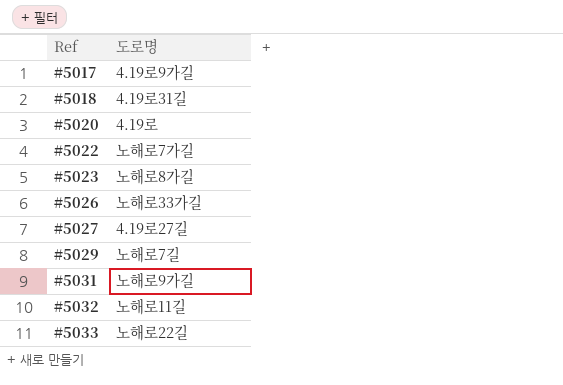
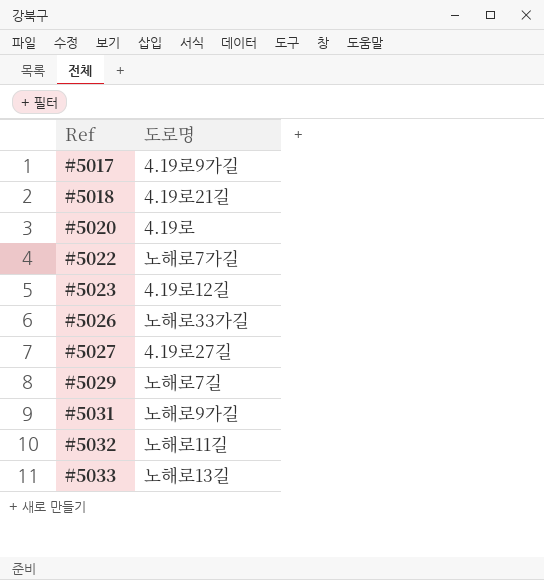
#5018 | 도로명: 4.19로31길 -> 4.19로21길
#5023 | 도로명: 노해로8가길 -> 4.19로12길
#5033 | 도로명: 노해로22길 -> 노해로13길

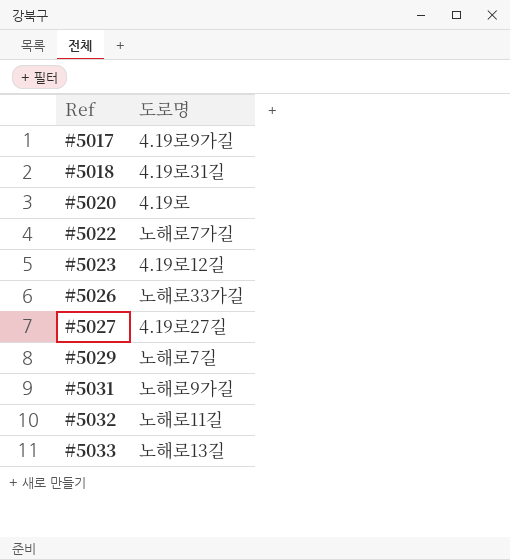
#5018 | 도로명: 4.19로21길 -> 4.19로31길

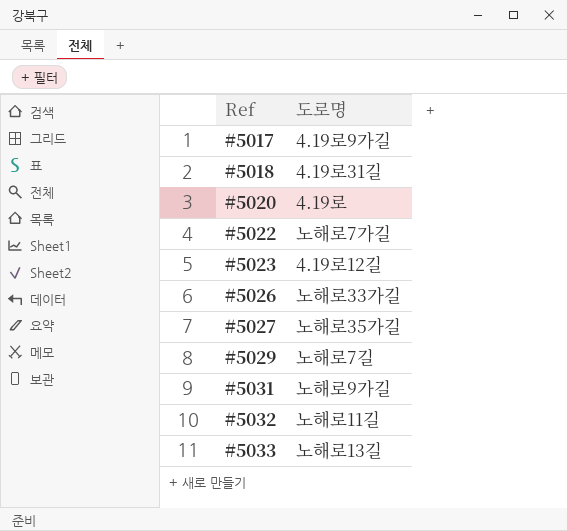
#5027 | 도로명: 4.19로27길 -> 노해로35가길

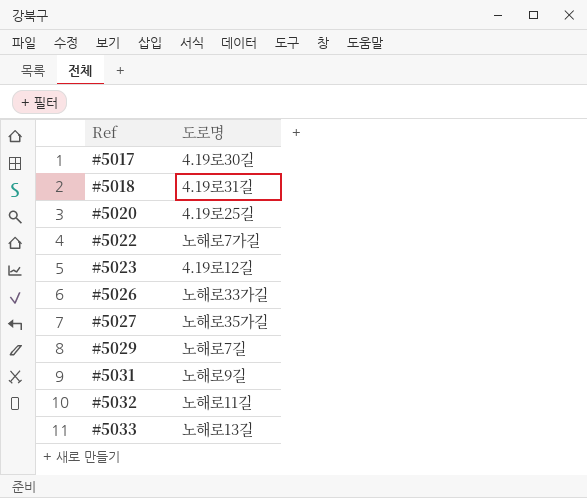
#5017 | 도로명: 4.19로9가길 -> 4.19로30길
#5020 | 도로명: 4.19로 -> 4.19로25길
#5031 | 도로명: 노해로9가길 -> 노해로9길

